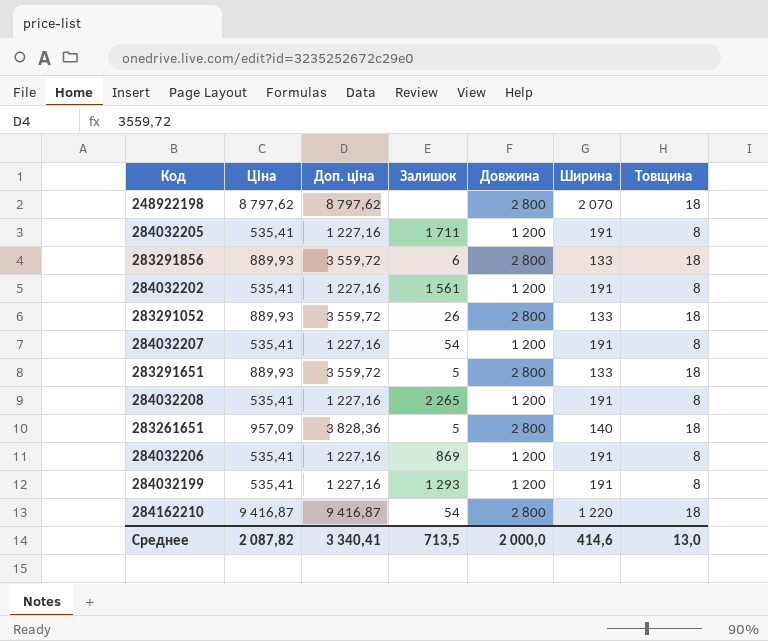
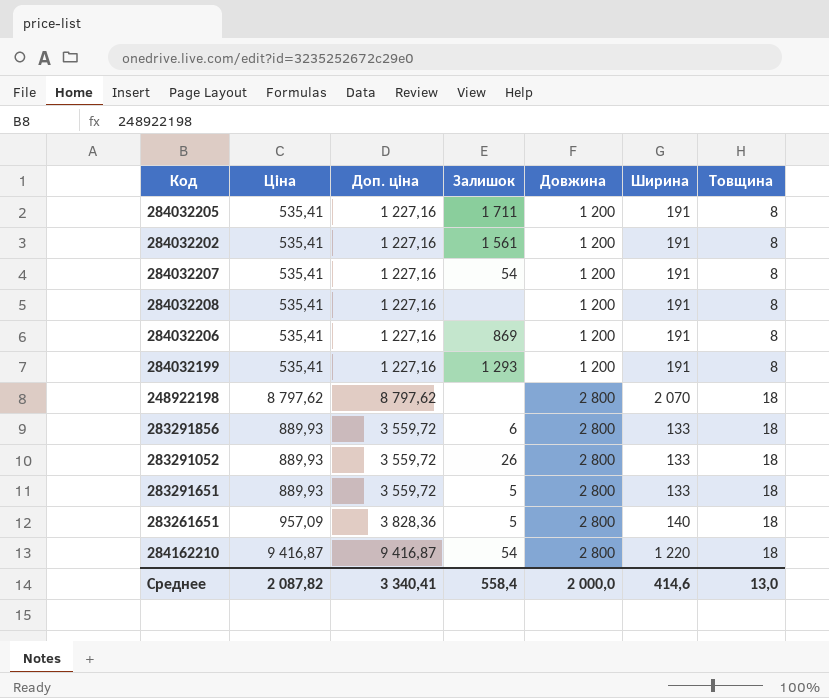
row order: none -> Довжина ascending
284032208 | Залишок: 2 265 -> none
Среднее | Залишок: 713,5 -> 558,4

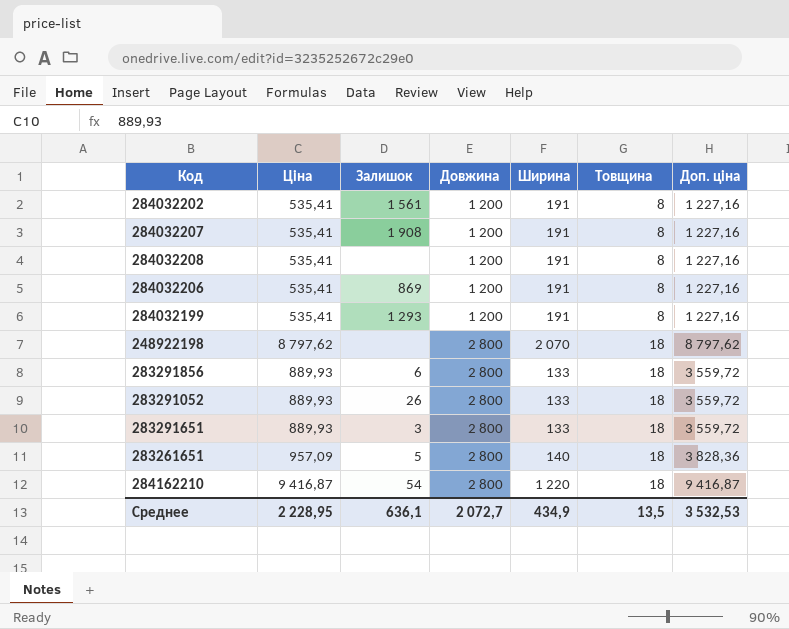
column Доп. ціна | position: 3 -> 7
row 284032205: 535,41 | 1 227,16 | 1 711 | 1 200 | 191 | 8 -> none
284032207 | Залишок: 54 -> 1 908
283291651 | Залишок: 5 -> 3
Среднее | Ціна: 2 087,82 -> 2 228,95
Среднее | Залишок: 558,4 -> 636,1
Среднее | Довжина: 2 000,0 -> 2 072,7
Среднее | Ширина: 414,6 -> 434,9
Среднее | Товщина: 13,0 -> 13,5
Среднее | Доп. ціна: 3 340,41 -> 3 532,53

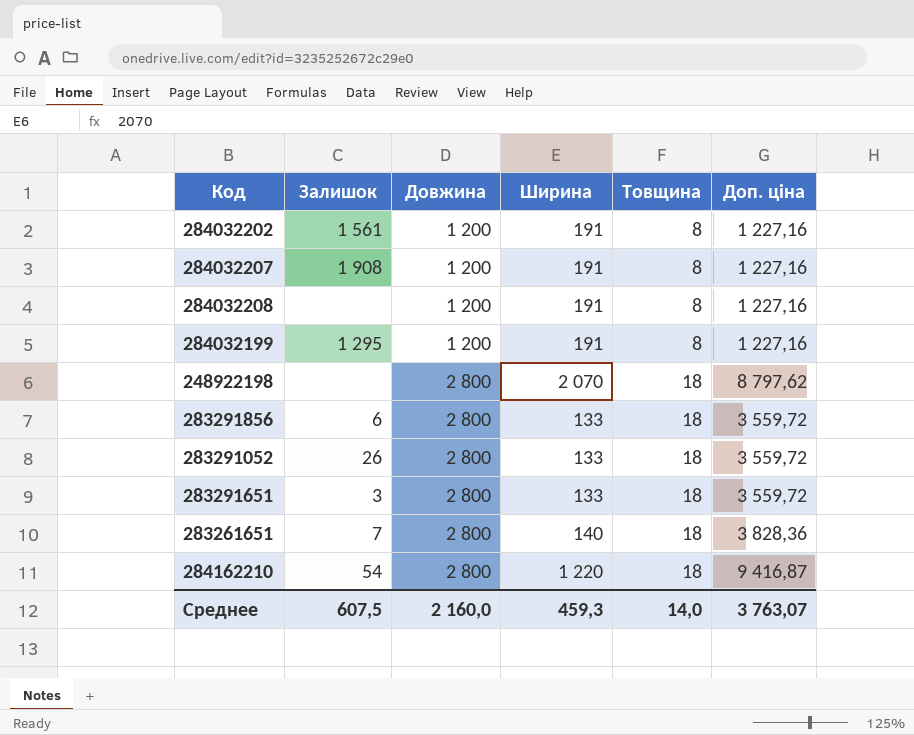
column Ціна | position: 2 -> none
row 284032206: 535,41 | 869 | 1 200 | 191 | 8 | 1 227,16 -> none
284032199 | Залишок: 1 293 -> 1 295
283261651 | Залишок: 5 -> 7
Среднее | Залишок: 636,1 -> 607,5
Среднее | Довжина: 2 072,7 -> 2 160,0
Среднее | Ширина: 434,9 -> 459,3
Среднее | Товщина: 13,5 -> 14,0
Среднее | Доп. ціна: 3 532,53 -> 3 763,07

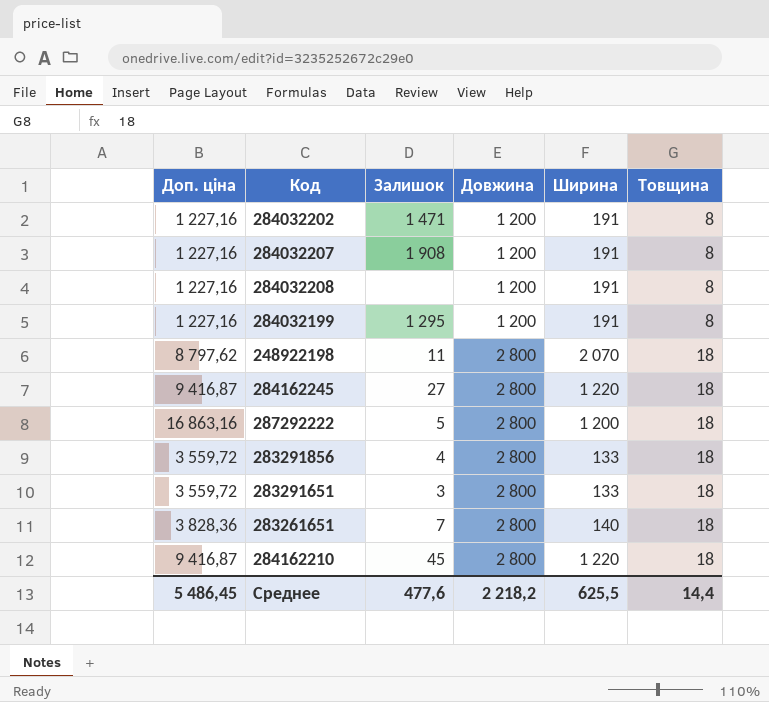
column Доп. ціна | position: 6 -> 1
row 283291052: 26 | 2 800 | 133 | 18 | 3 559,72 -> none
284032202 | Залишок: 1 561 -> 1 471
248922198 | Залишок: none -> 11
row 284162245: none -> 9 416,87 | 27 | 2 800 | 1 220 | 18
row 287292222: none -> 16 863,16 | 5 | 2 800 | 1 200 | 18
283291856 | Залишок: 6 -> 4
284162210 | Залишок: 54 -> 45
Среднее | Доп. ціна: 3 763,07 -> 5 486,45
Среднее | Залишок: 607,5 -> 477,6
Среднее | Довжина: 2 160,0 -> 2 218,2
Среднее | Ширина: 459,3 -> 625,5
Среднее | Товщина: 14,0 -> 14,4

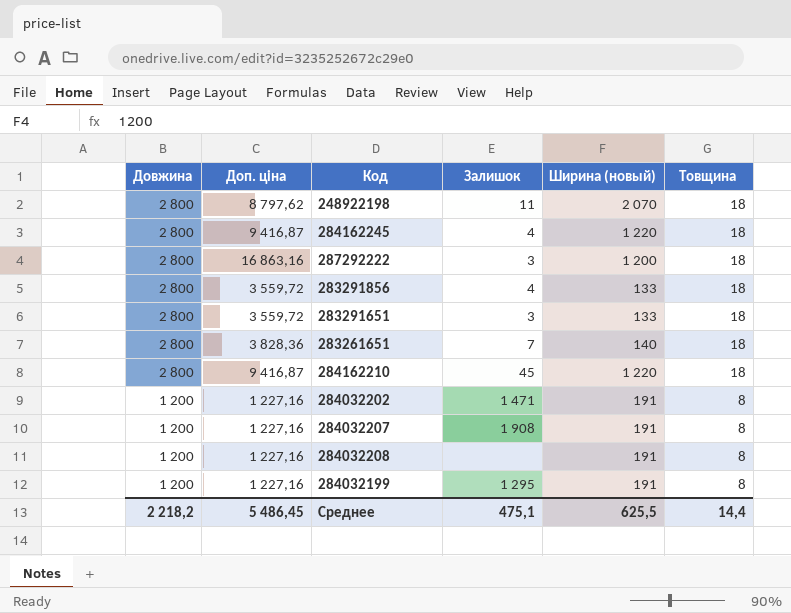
row order: Довжина ascending -> Довжина descending
column Довжина | position: 4 -> 1
column name: Ширина -> Ширина (новый)
284162245 | Залишок: 27 -> 4
287292222 | Залишок: 5 -> 3
Среднее | Залишок: 477,6 -> 475,1

